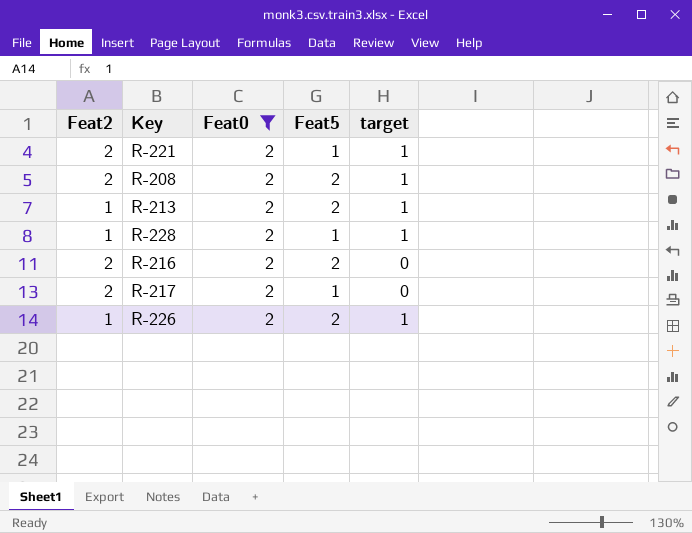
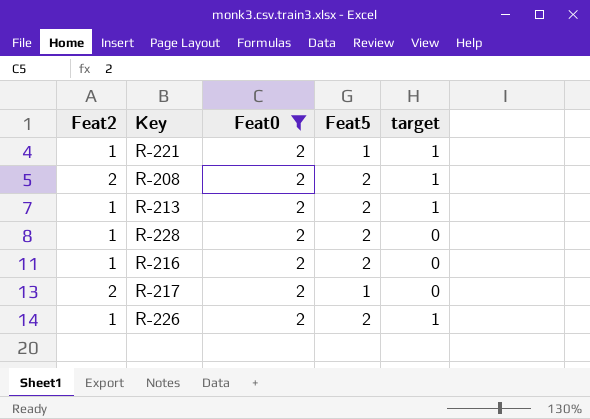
R-221 | Feat2: 2 -> 1
R-228 | Feat5: 1 -> 2
R-228 | target: 1 -> 0
R-216 | Feat2: 2 -> 1

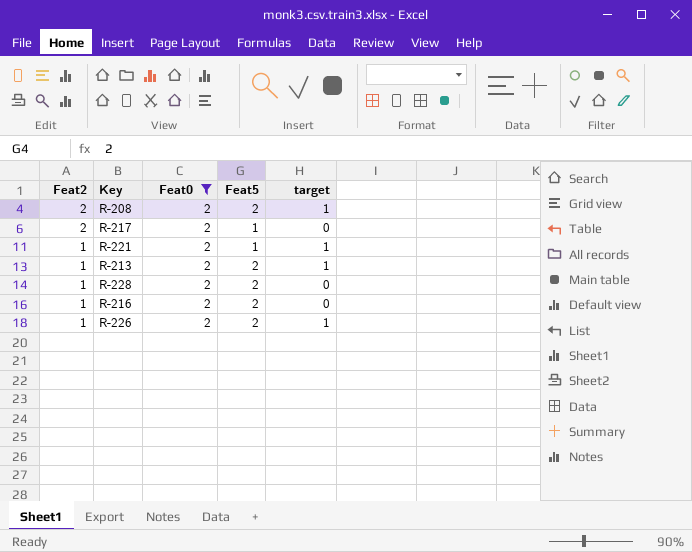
row order: none -> Feat2 descending

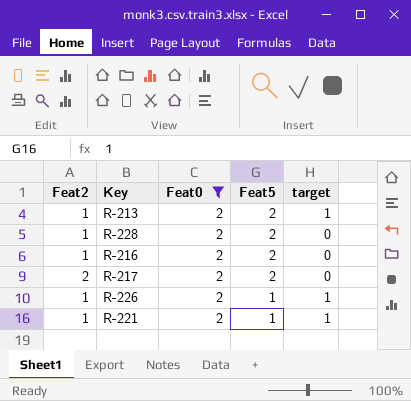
row order: Feat2 descending -> Feat5 descending
row R-208: 2 | 2 | 2 | 1 -> none
R-217 | Feat5: 1 -> 2
R-226 | Feat5: 2 -> 1

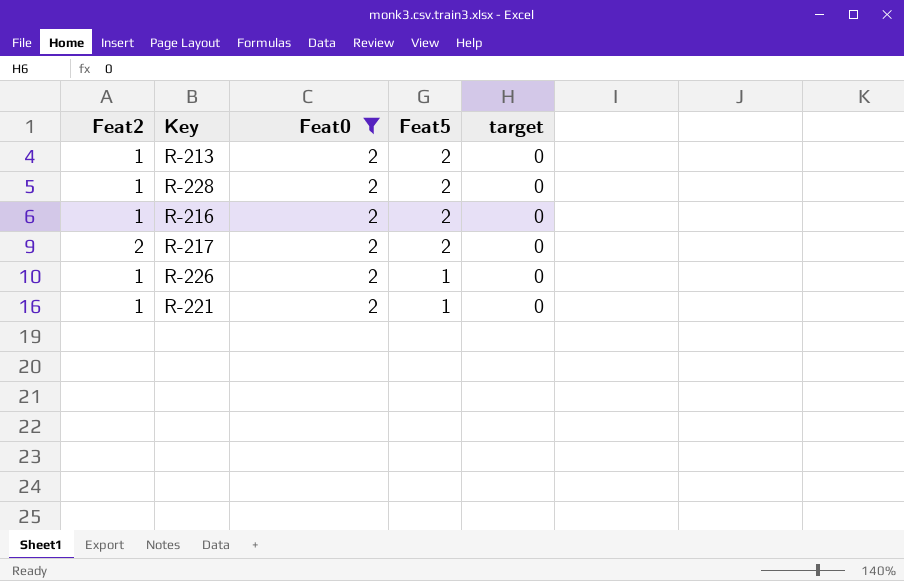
R-213 | target: 1 -> 0
R-226 | target: 1 -> 0
R-221 | target: 1 -> 0

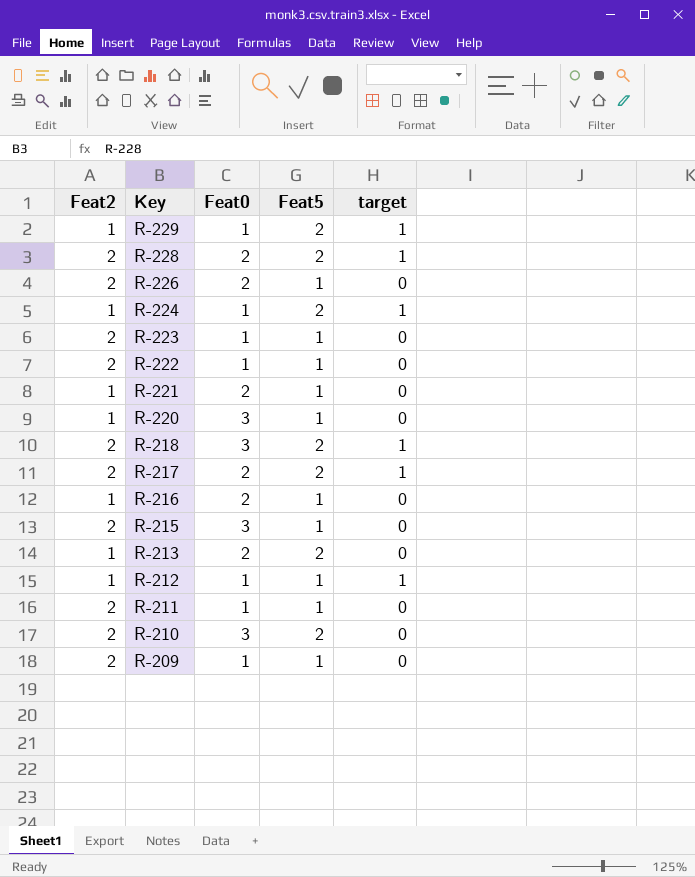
filter: Feat0 = 2 -> none
row order: Feat5 descending -> Key descending
R-228 | Feat2: 1 -> 2
R-228 | target: 0 -> 1
R-226 | Feat2: 1 -> 2
R-217 | target: 0 -> 1
R-216 | Feat5: 2 -> 1

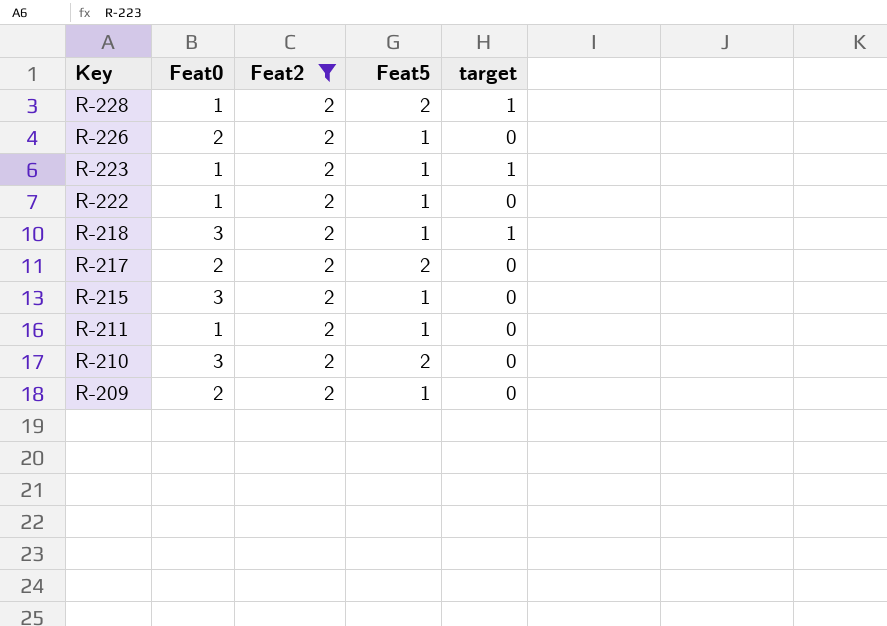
filter: none -> Feat2 = 2
column Feat2 | position: 1 -> 3
R-228 | Feat0: 2 -> 1
R-223 | target: 0 -> 1
R-218 | Feat5: 2 -> 1
R-217 | target: 1 -> 0
R-209 | Feat0: 1 -> 2

